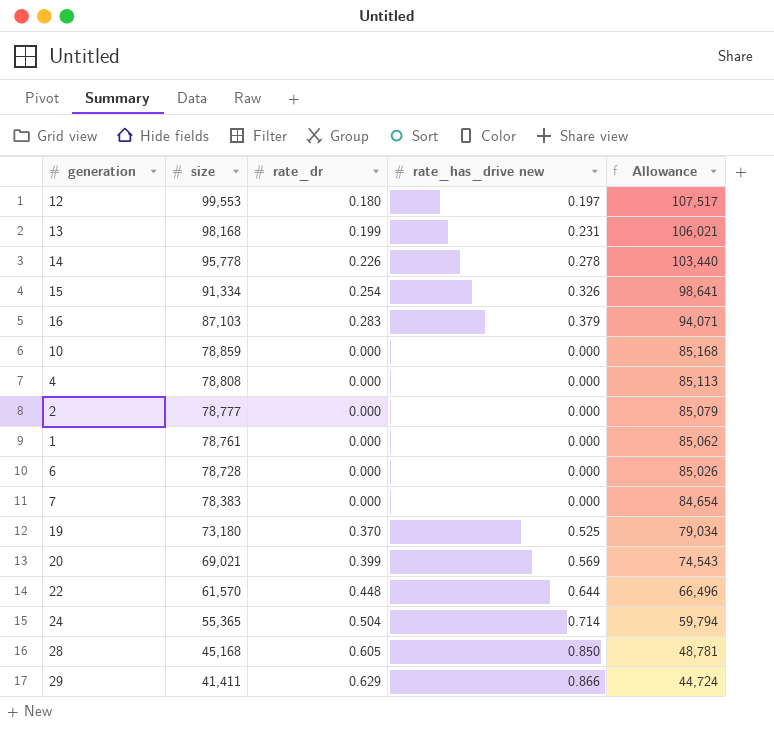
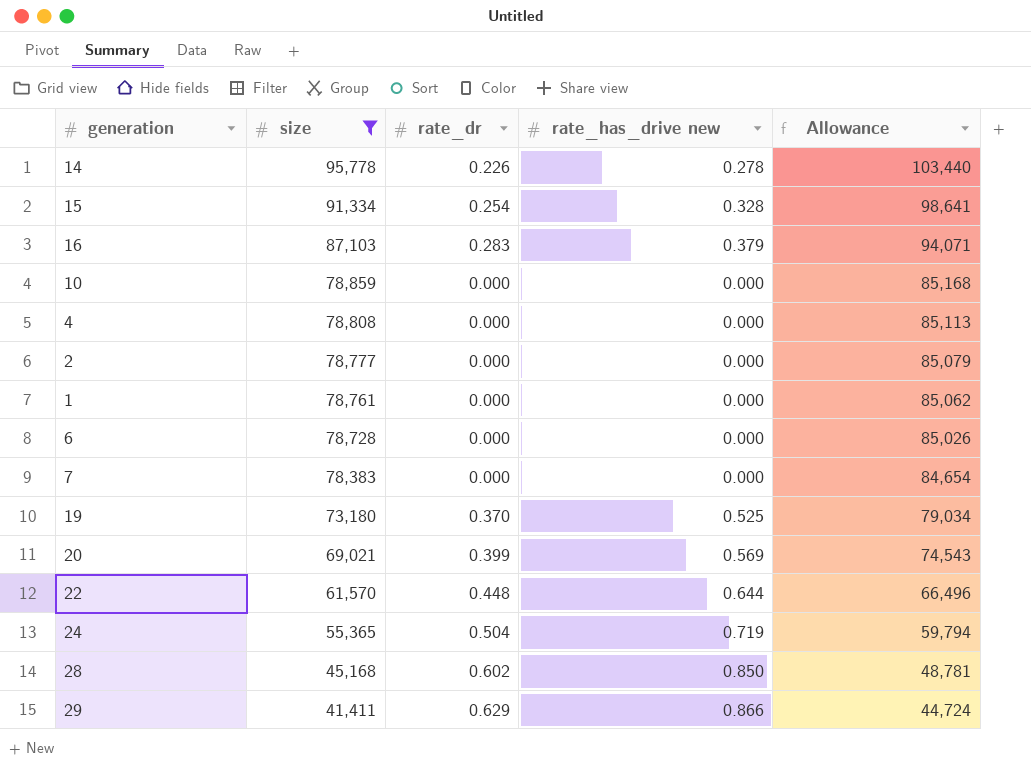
filter: none -> size <= 95,778
15 | rate_has_drive new: 0.326 -> 0.328
24 | rate_has_drive new: 0.714 -> 0.719
28 | rate_dr: 0.605 -> 0.602

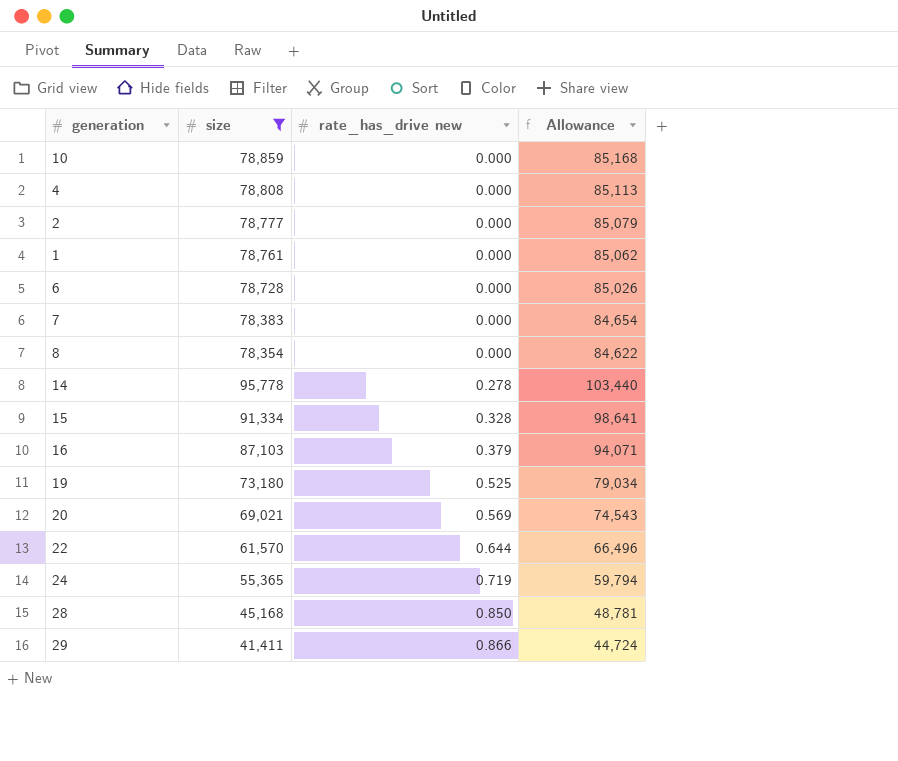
row order: size descending -> rate_has_drive new ascending
column rate_dr | position: 3 -> none
row 8: none -> 78,354 | 0.000 | 84,622

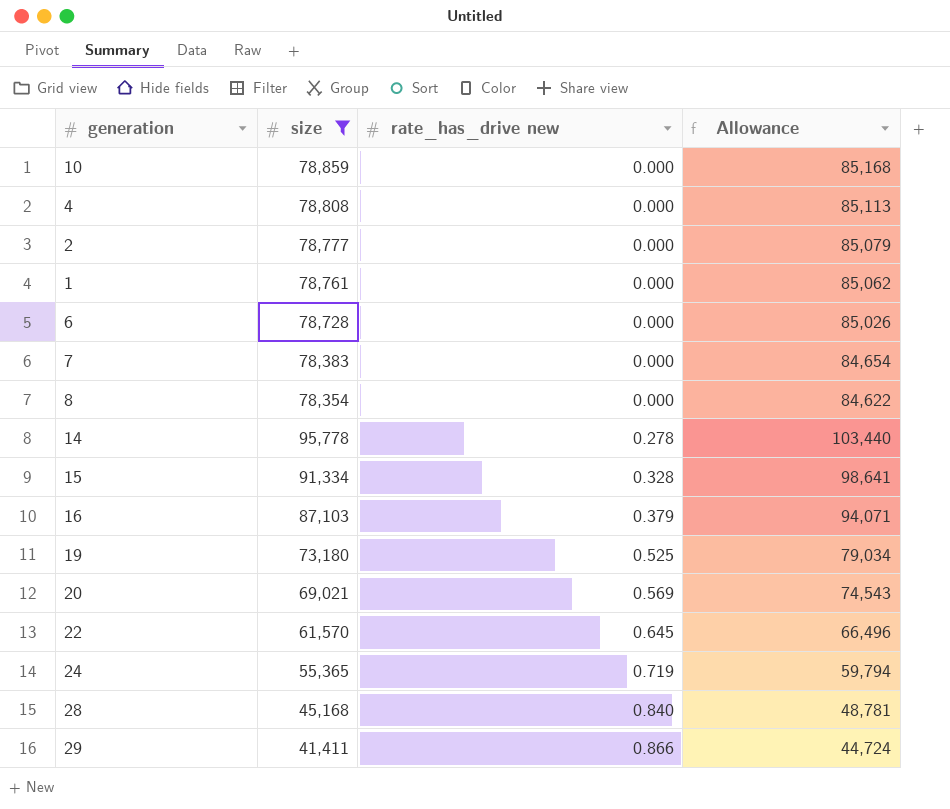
22 | rate_has_drive new: 0.644 -> 0.645
28 | rate_has_drive new: 0.850 -> 0.840

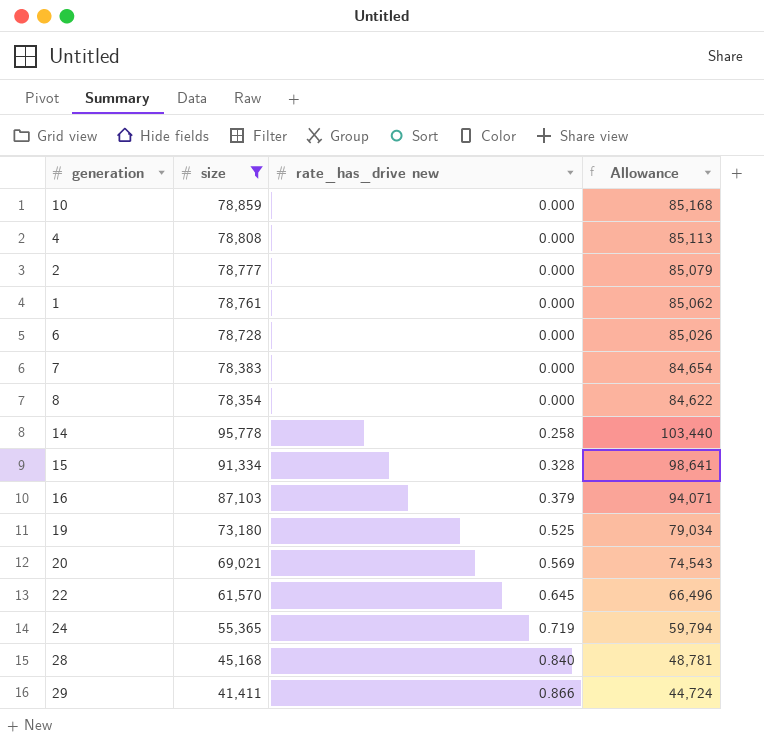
14 | rate_has_drive new: 0.278 -> 0.258

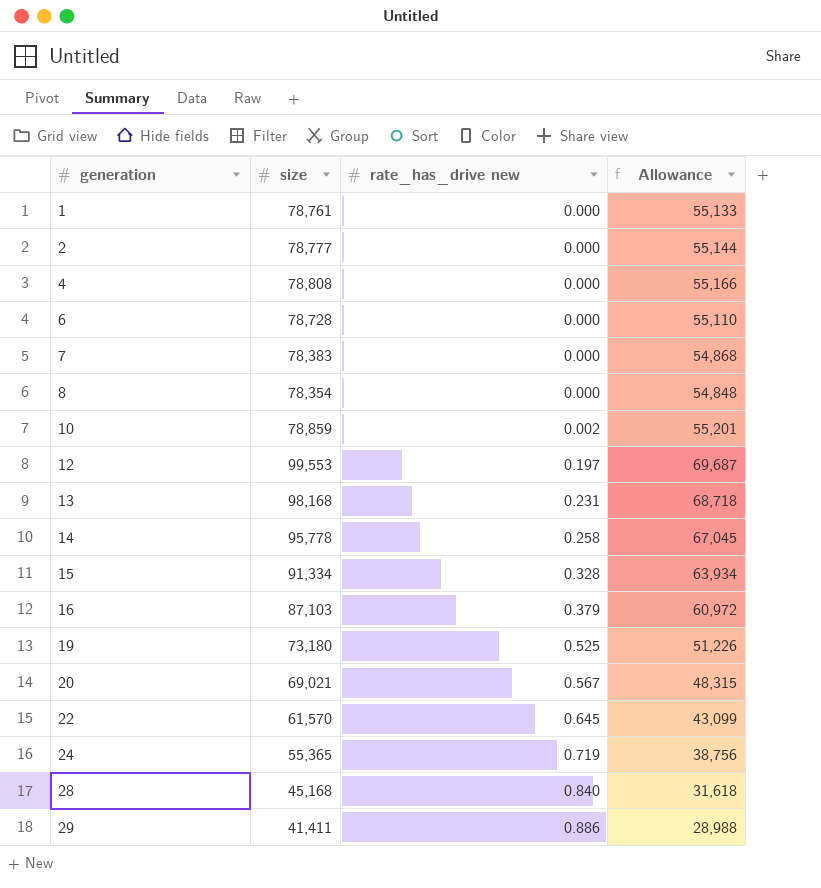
filter: size <= 95,778 -> none
row order: rate_has_drive new ascending -> generation ascending
column Allowance | formula: [size] * 1.08 -> [size] * 0.7
10 | rate_has_drive new: 0.000 -> 0.002
20 | rate_has_drive new: 0.569 -> 0.567
29 | rate_has_drive new: 0.866 -> 0.886

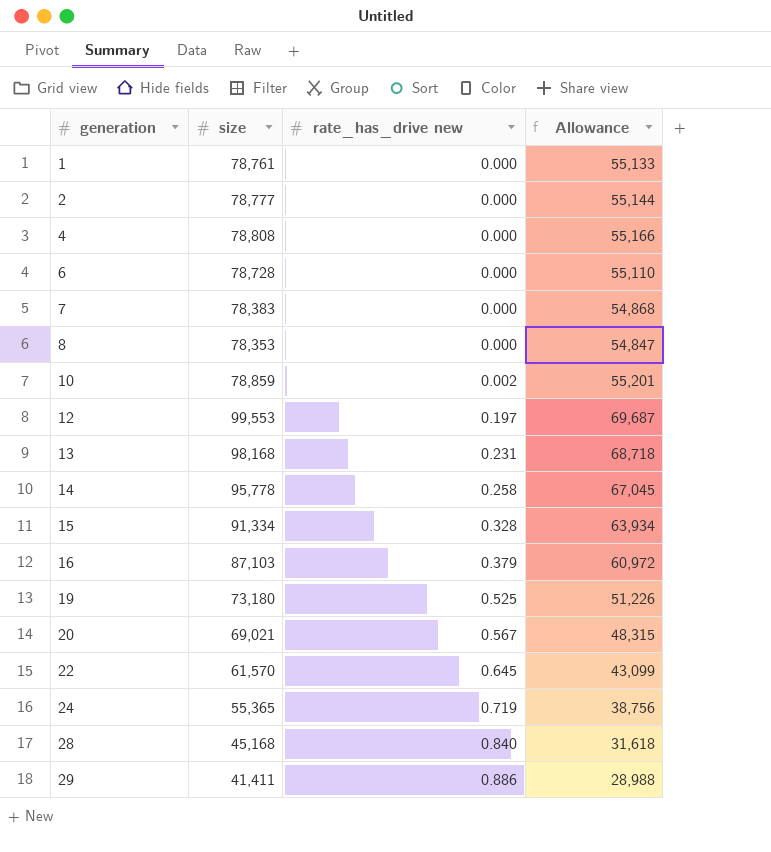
8 | size: 78,354 -> 78,353
8 | Allowance: 54,848 -> 54,847

